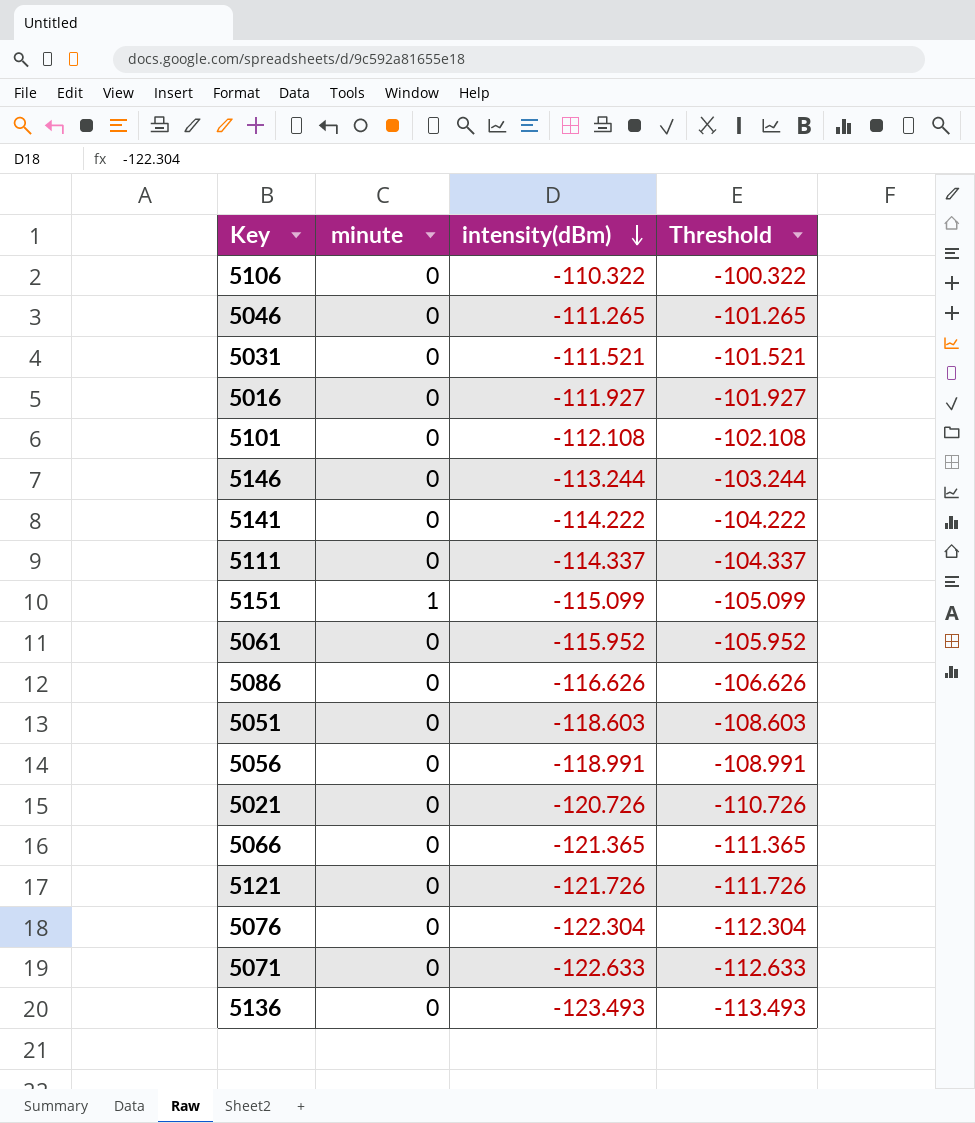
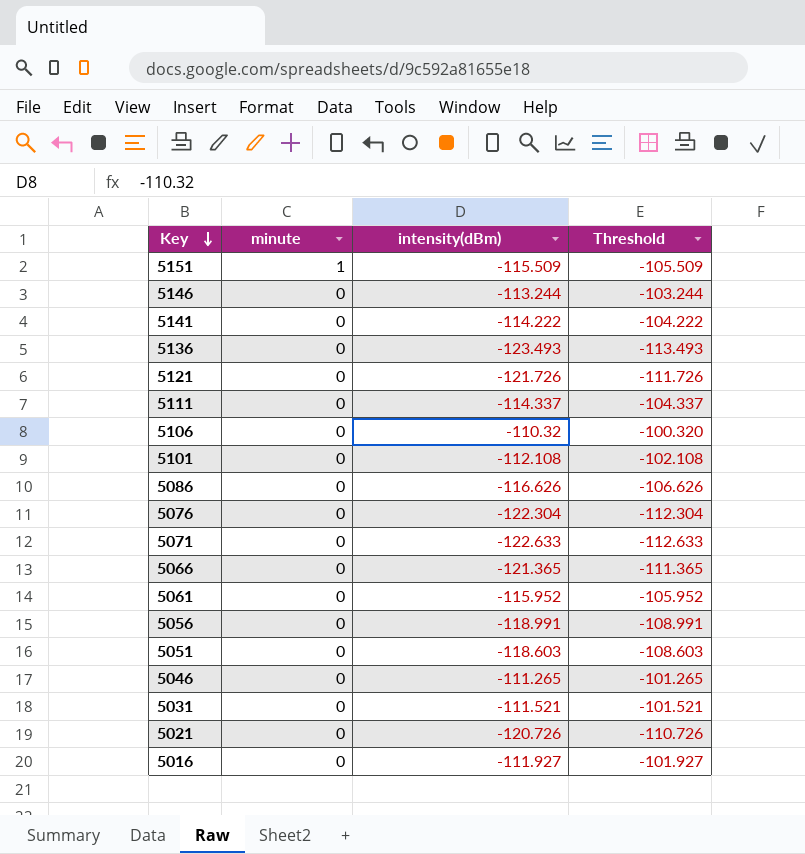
row order: intensity(dBm) descending -> Key descending
5151 | intensity(dBm): -115.099 -> -115.509
5151 | Threshold: -105.099 -> -105.509
5106 | intensity(dBm): -110.322 -> -110.32
5106 | Threshold: -100.322 -> -100.320

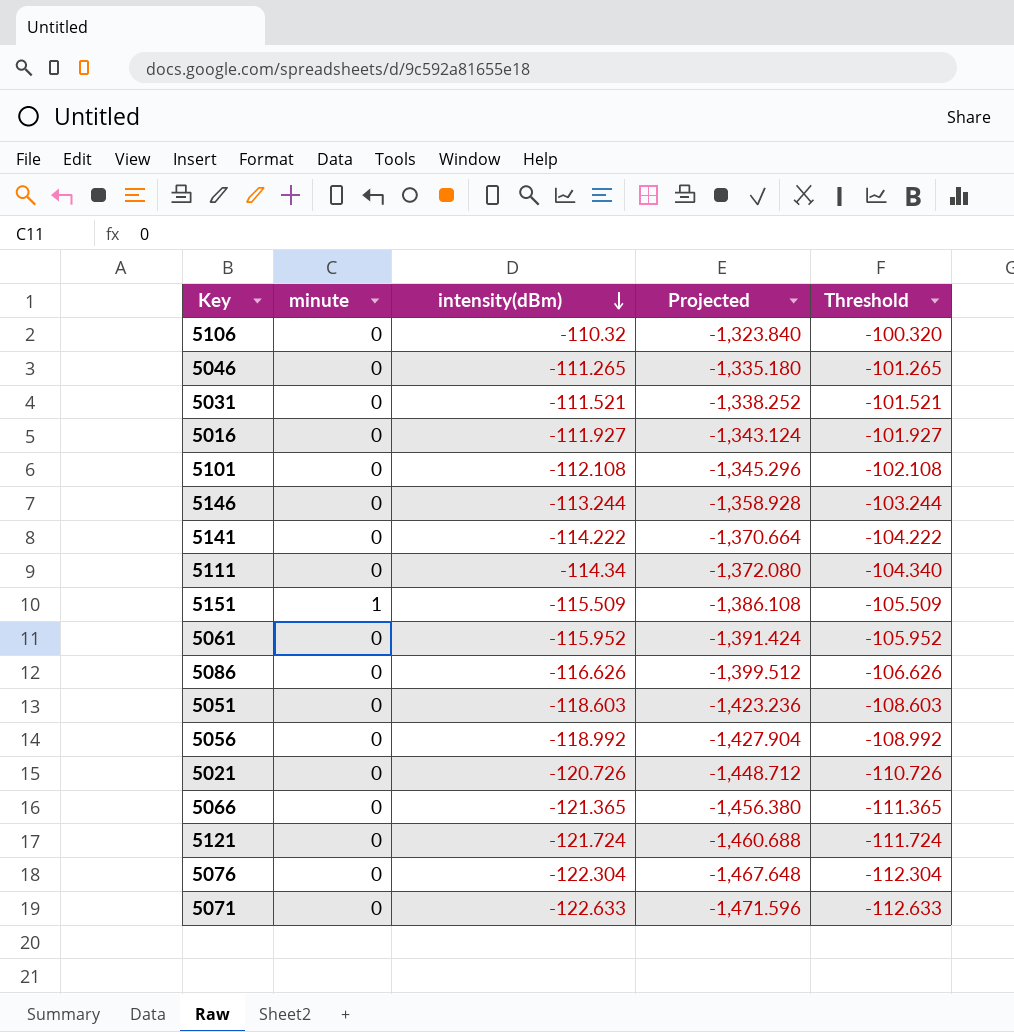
row order: Key descending -> intensity(dBm) descending
column Projected | formula: none -> [intensity(dBm)] * 12
row 5136: 0 | -123.493 | -113.493 -> none
5111 | intensity(dBm): -114.337 -> -114.34
5111 | Threshold: -104.337 -> -104.340
5056 | intensity(dBm): -118.991 -> -118.992
5056 | Threshold: -108.991 -> -108.992
5121 | intensity(dBm): -121.726 -> -121.724
5121 | Threshold: -111.726 -> -111.724

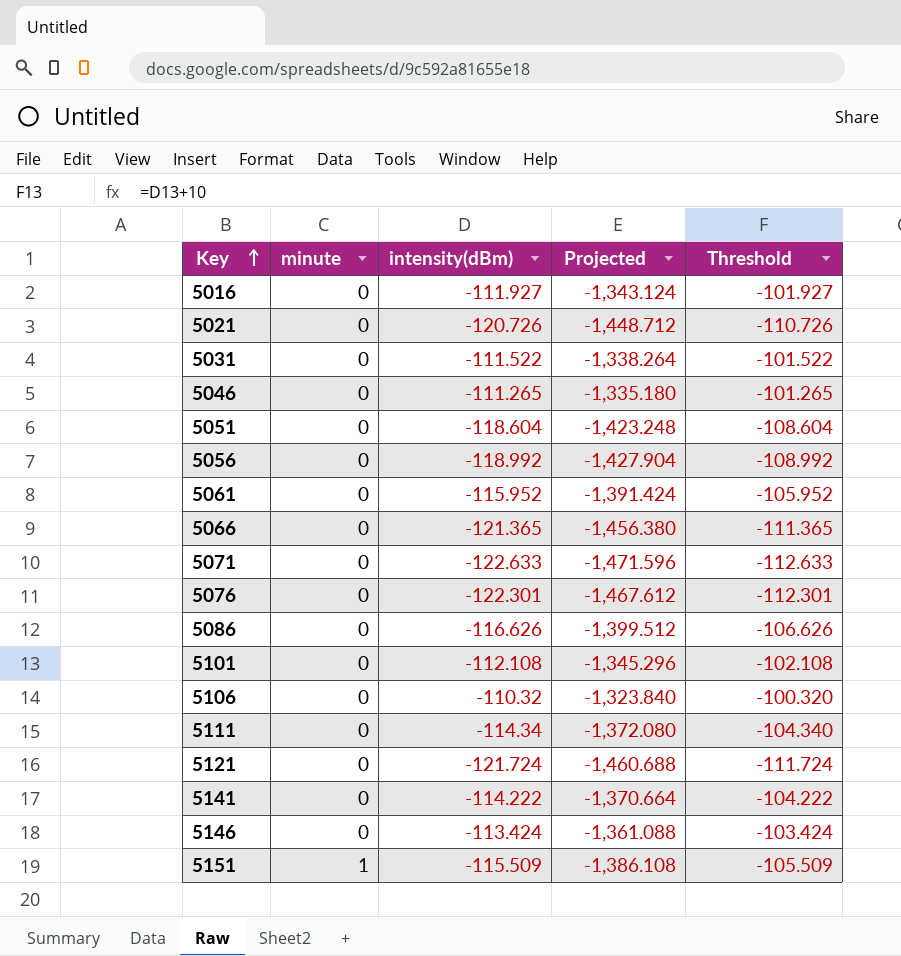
row order: intensity(dBm) descending -> Key ascending
5031 | intensity(dBm): -111.521 -> -111.522
5031 | Projected: -1,338.252 -> -1,338.264
5031 | Threshold: -101.521 -> -101.522
5051 | intensity(dBm): -118.603 -> -118.604
5051 | Projected: -1,423.236 -> -1,423.248
5051 | Threshold: -108.603 -> -108.604
5076 | intensity(dBm): -122.304 -> -122.301
5076 | Projected: -1,467.648 -> -1,467.612
5076 | Threshold: -112.304 -> -112.301
5146 | intensity(dBm): -113.244 -> -113.424
5146 | Projected: -1,358.928 -> -1,361.088
5146 | Threshold: -103.244 -> -103.424

